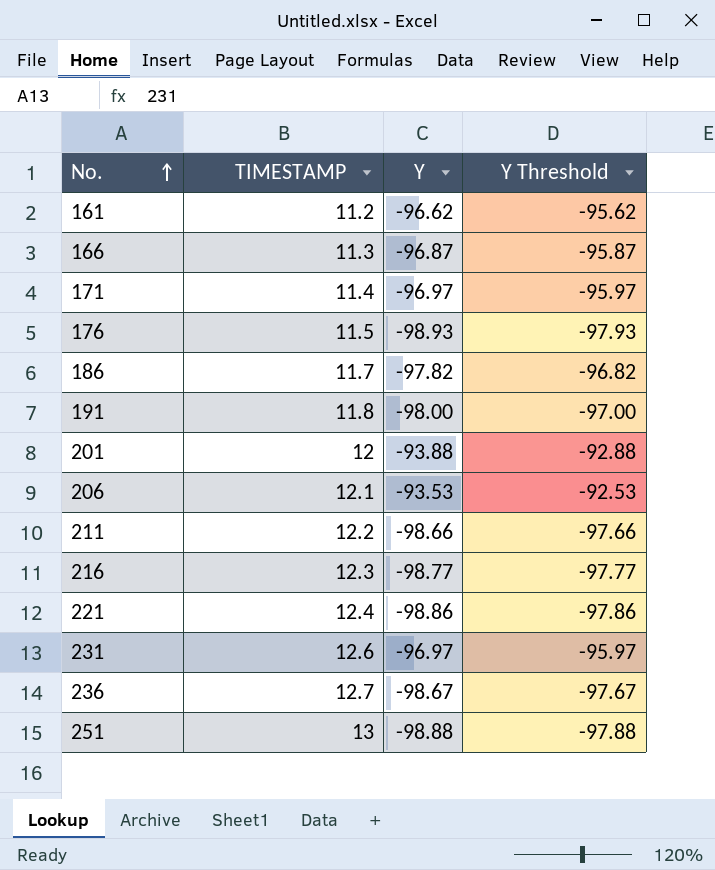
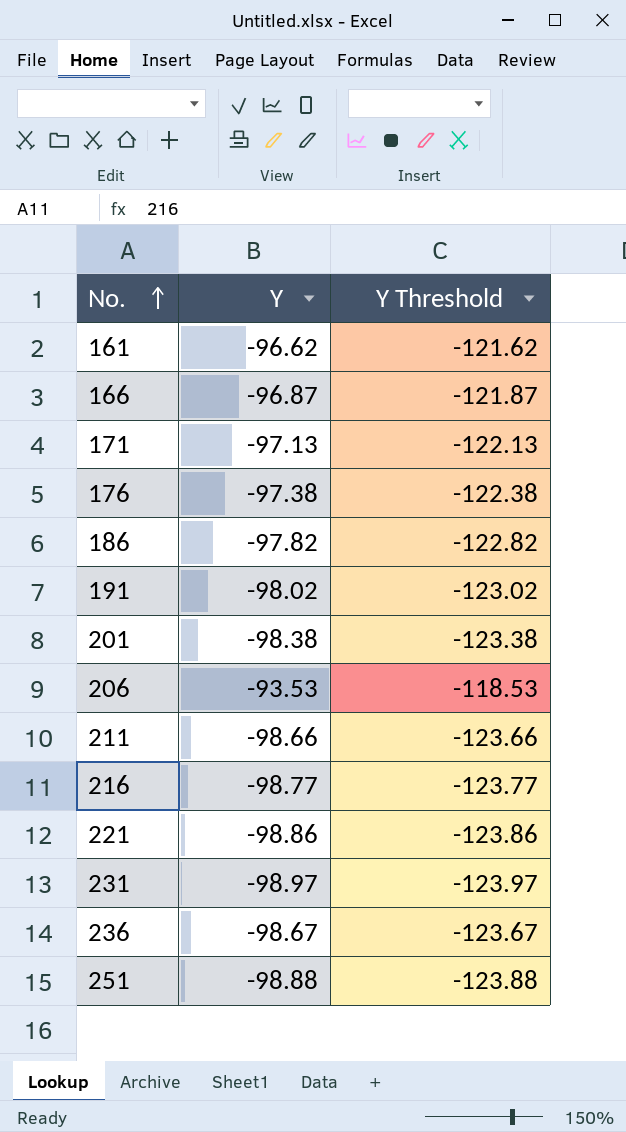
column TIMESTAMP | position: 2 -> none
column Y Threshold | formula: [Y] + 1 -> [Y] - 25
171 | Y: -96.97 -> -97.13
176 | Y: -98.93 -> -97.38
191 | Y: -98.00 -> -98.02
201 | Y: -93.88 -> -98.38
231 | Y: -96.97 -> -98.97

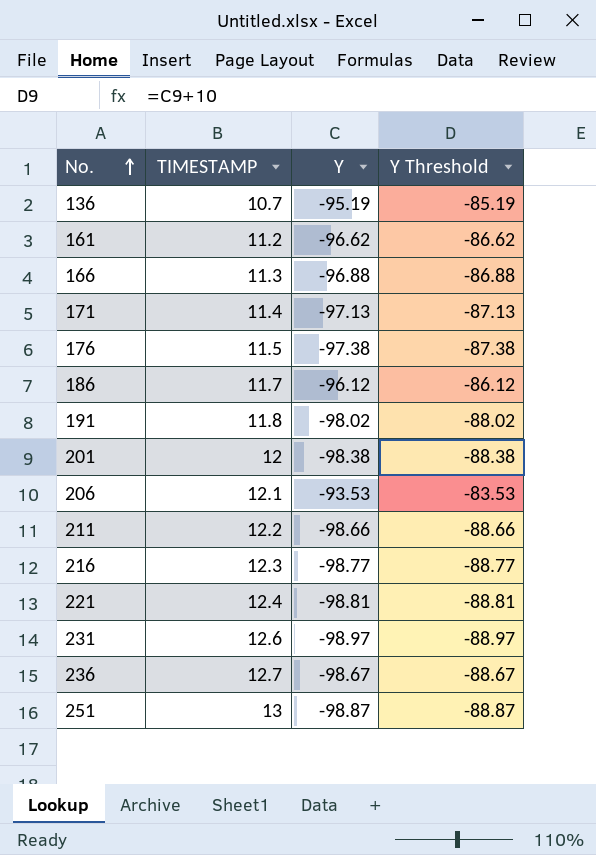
column TIMESTAMP | position: none -> 2
column Y Threshold | formula: [Y] - 25 -> [Y] + 10
row 136: none -> 10.7 | -95.19 | -85.19
166 | Y: -96.87 -> -96.88
186 | Y: -97.82 -> -96.12
221 | Y: -98.86 -> -98.81
251 | Y: -98.88 -> -98.87

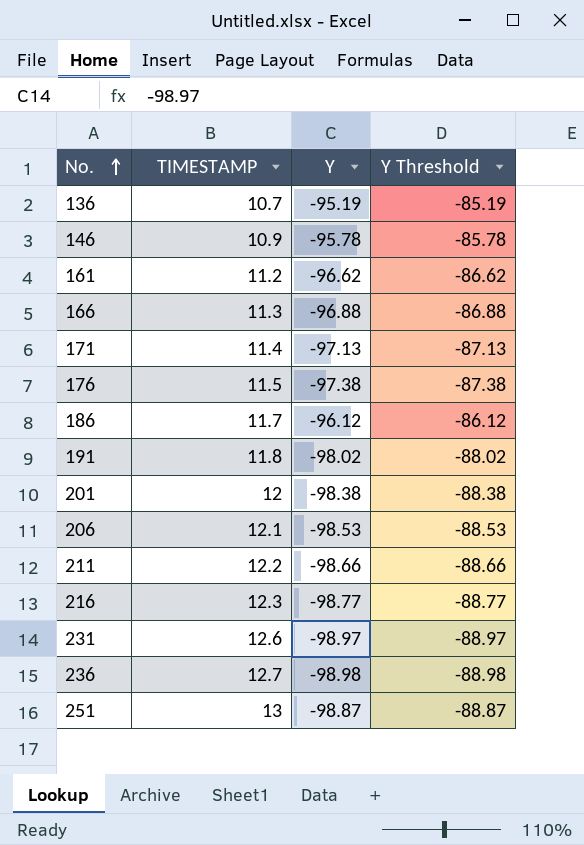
row 221: 12.4 | -98.81 | -88.81 -> none
row 146: none -> 10.9 | -95.78 | -85.78
206 | Y: -93.53 -> -98.53
206 | Y Threshold: -83.53 -> -88.53
236 | Y: -98.67 -> -98.98
236 | Y Threshold: -88.67 -> -88.98

